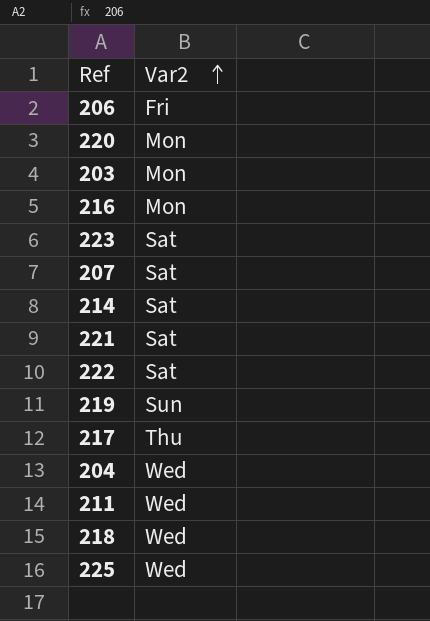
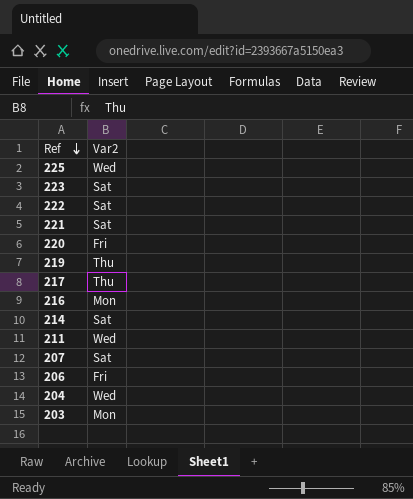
row order: Var2 ascending -> Ref descending
row 218: Wed -> none
220 | Var2: Mon -> Fri
219 | Var2: Sun -> Thu

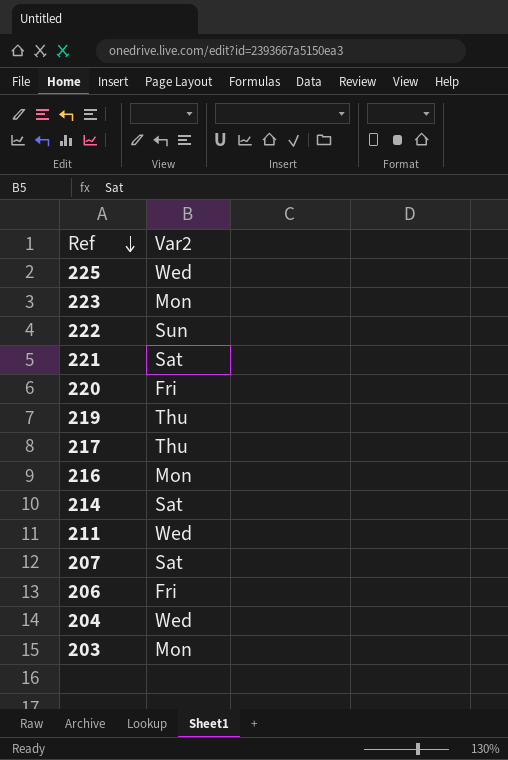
223 | Var2: Sat -> Mon
222 | Var2: Sat -> Sun

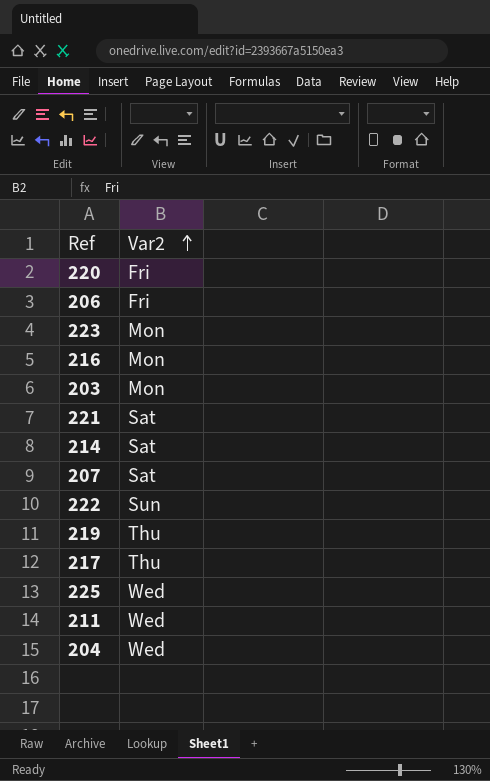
row order: Ref descending -> Var2 ascending

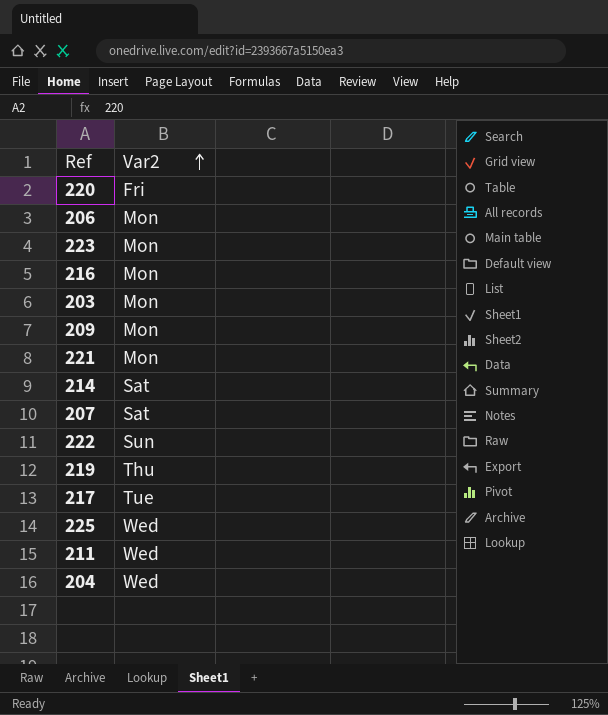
206 | Var2: Fri -> Mon
row 209: none -> Mon
221 | Var2: Sat -> Mon
217 | Var2: Thu -> Tue

